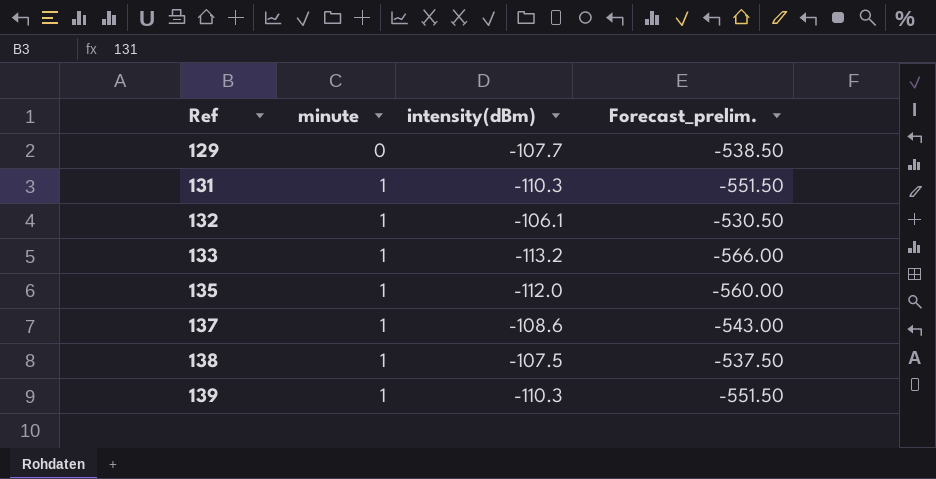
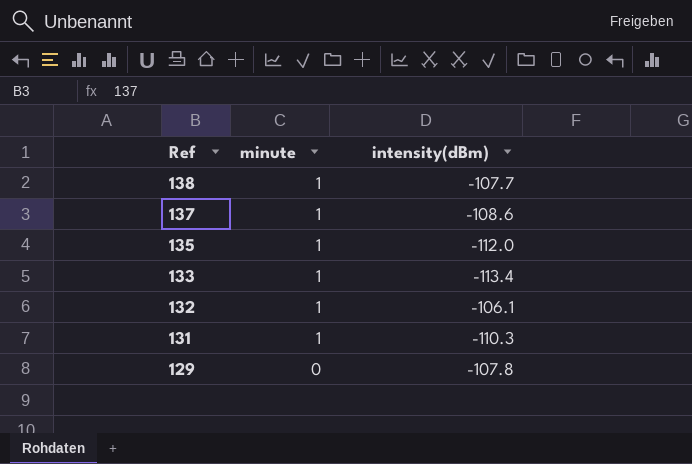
row order: Ref ascending -> Ref descending
column Forecast_prelim. | formula: [intensity(dBm)] * 5 -> none
row 139: 1 | -110.3 | -551.50 -> none
138 | intensity(dBm): -107.5 -> -107.7
133 | intensity(dBm): -113.2 -> -113.4
129 | intensity(dBm): -107.7 -> -107.8

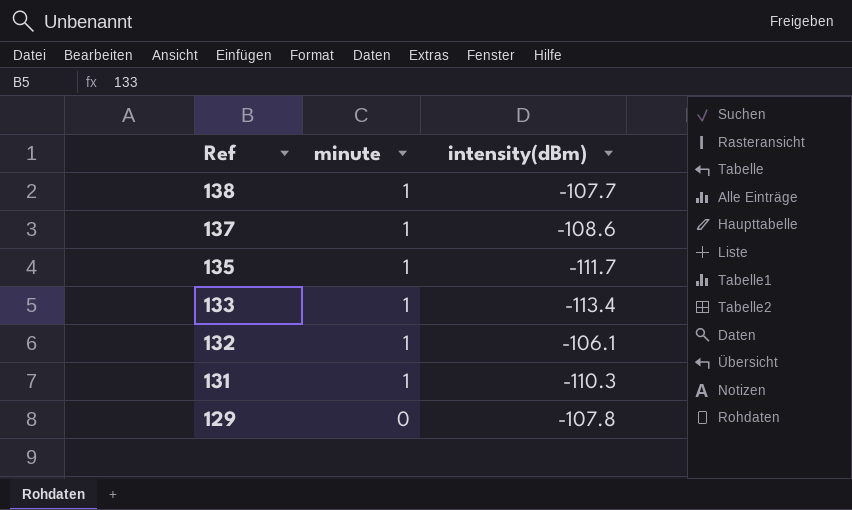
135 | intensity(dBm): -112.0 -> -111.7

